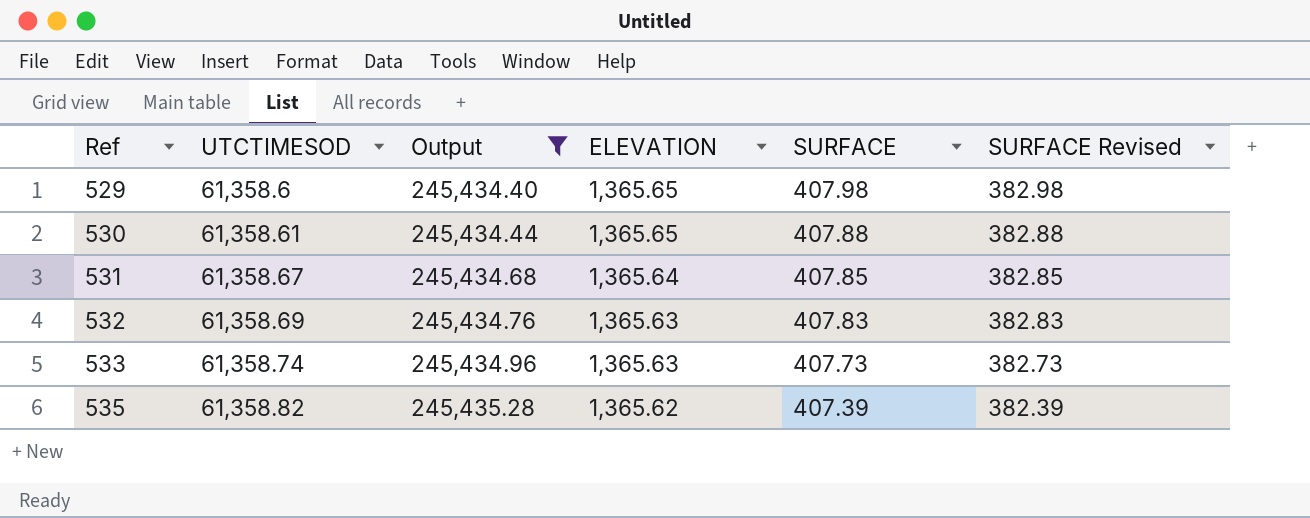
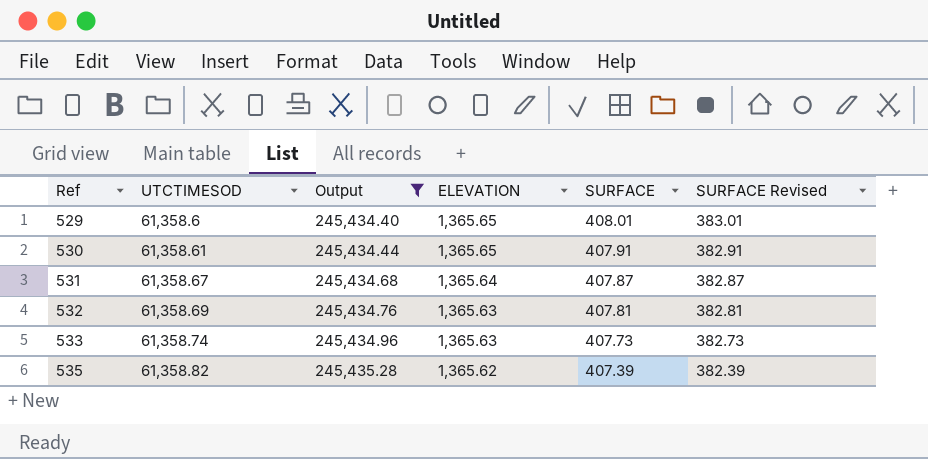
529 | SURFACE: 407.98 -> 408.01
529 | SURFACE Revised: 382.98 -> 383.01
530 | SURFACE: 407.88 -> 407.91
530 | SURFACE Revised: 382.88 -> 382.91
531 | SURFACE: 407.85 -> 407.87
531 | SURFACE Revised: 382.85 -> 382.87
532 | SURFACE: 407.83 -> 407.81
532 | SURFACE Revised: 382.83 -> 382.81

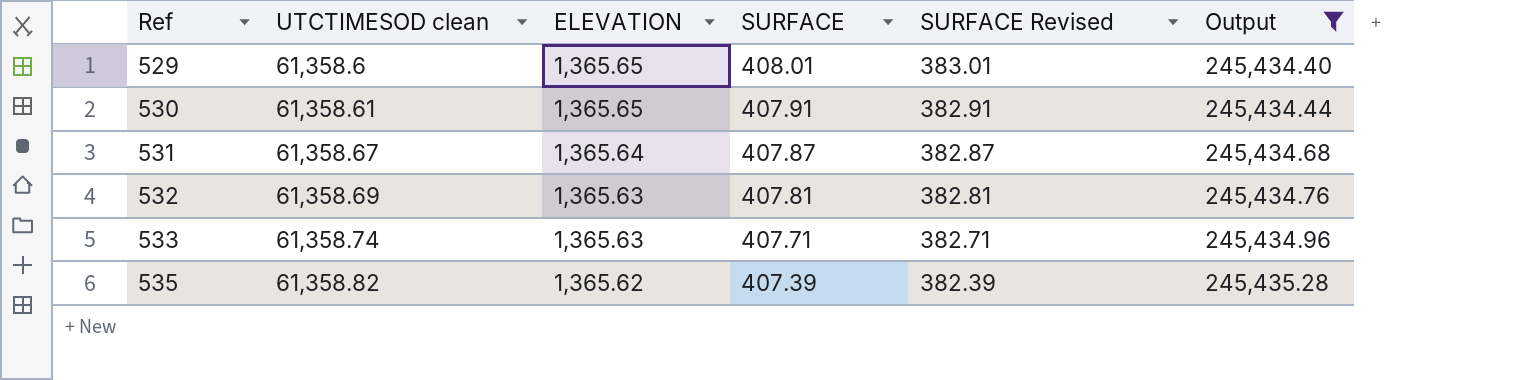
column name: UTCTIMESOD -> UTCTIMESOD clean
column Output | position: 3 -> 6
533 | SURFACE: 407.73 -> 407.71
533 | SURFACE Revised: 382.73 -> 382.71

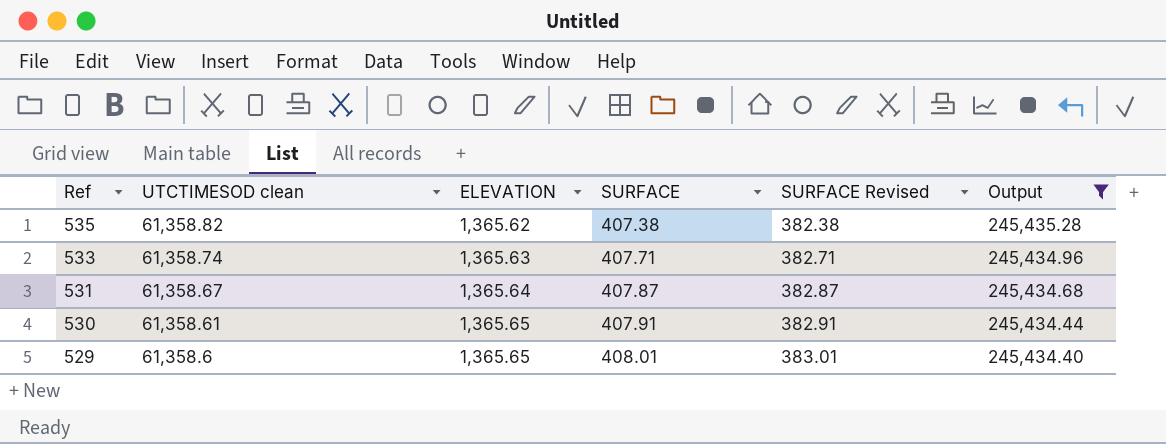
row order: Ref ascending -> Ref descending
row 532: 61,358.69 | 1,365.63 | 407.81 | 382.81 | 245,434.76 -> none
535 | SURFACE: 407.39 -> 407.38
535 | SURFACE Revised: 382.39 -> 382.38

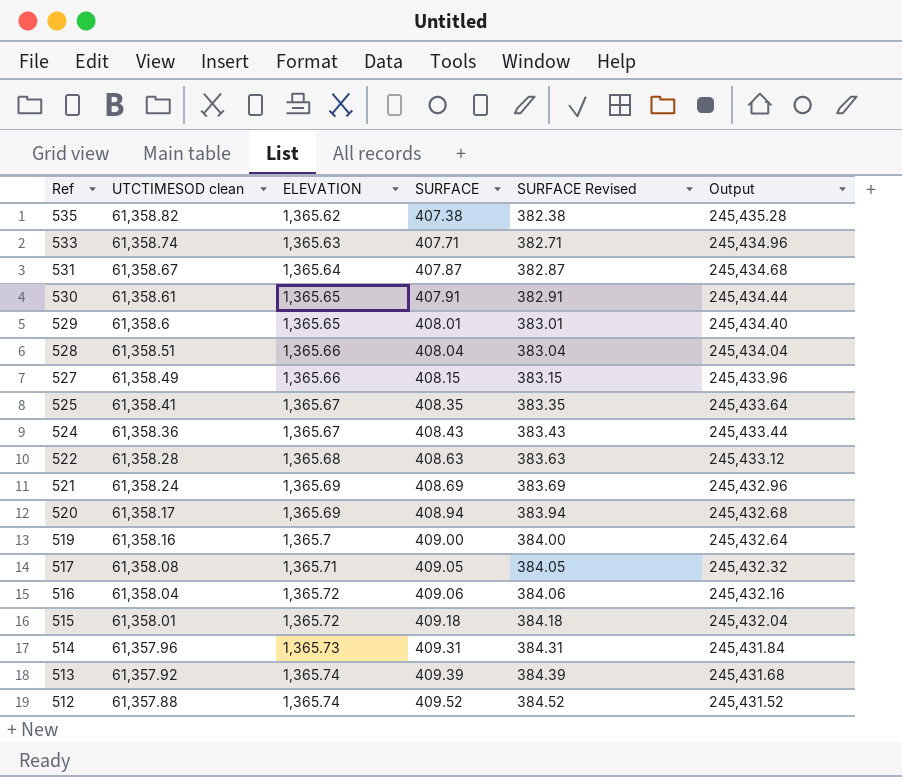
filter: Output >= 245,434.40 -> none

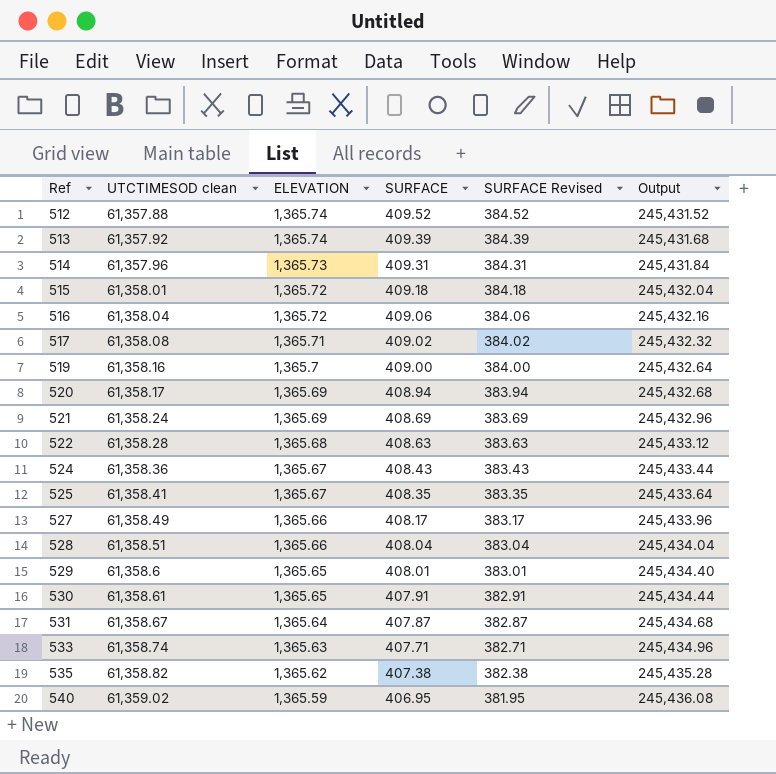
row order: Ref descending -> Ref ascending
517 | SURFACE: 409.05 -> 409.02
517 | SURFACE Revised: 384.05 -> 384.02
527 | SURFACE: 408.15 -> 408.17
527 | SURFACE Revised: 383.15 -> 383.17
row 540: none -> 61,359.02 | 1,365.59 | 406.95 | 381.95 | 245,436.08

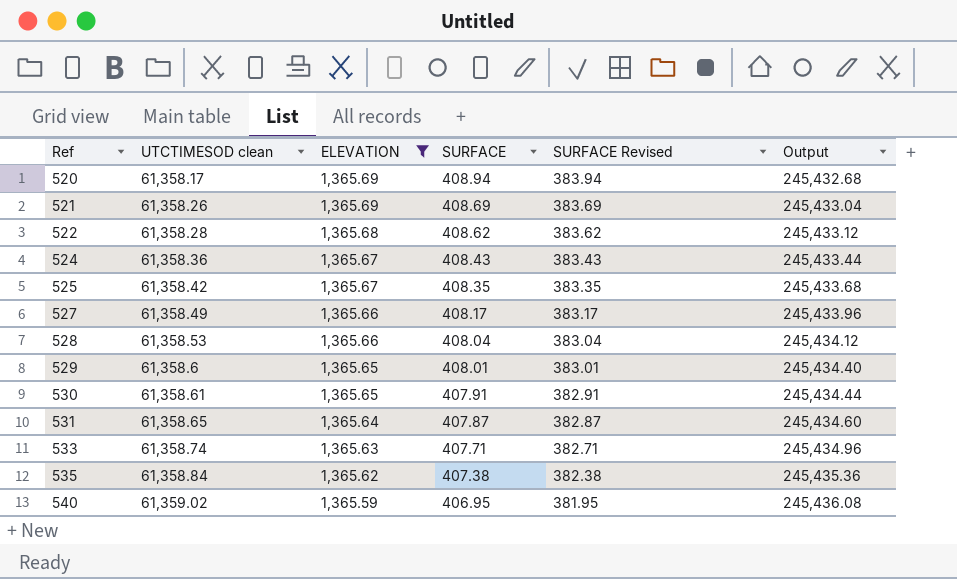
filter: none -> ELEVATION <= 1,365.69
521 | UTCTIMESOD clean: 61,358.24 -> 61,358.26
521 | Output: 245,432.96 -> 245,433.04
522 | SURFACE: 408.63 -> 408.62
522 | SURFACE Revised: 383.63 -> 383.62
525 | UTCTIMESOD clean: 61,358.41 -> 61,358.42
525 | Output: 245,433.64 -> 245,433.68
528 | UTCTIMESOD clean: 61,358.51 -> 61,358.53
528 | Output: 245,434.04 -> 245,434.12
531 | UTCTIMESOD clean: 61,358.67 -> 61,358.65
531 | Output: 245,434.68 -> 245,434.60
535 | UTCTIMESOD clean: 61,358.82 -> 61,358.84
535 | Output: 245,435.28 -> 245,435.36

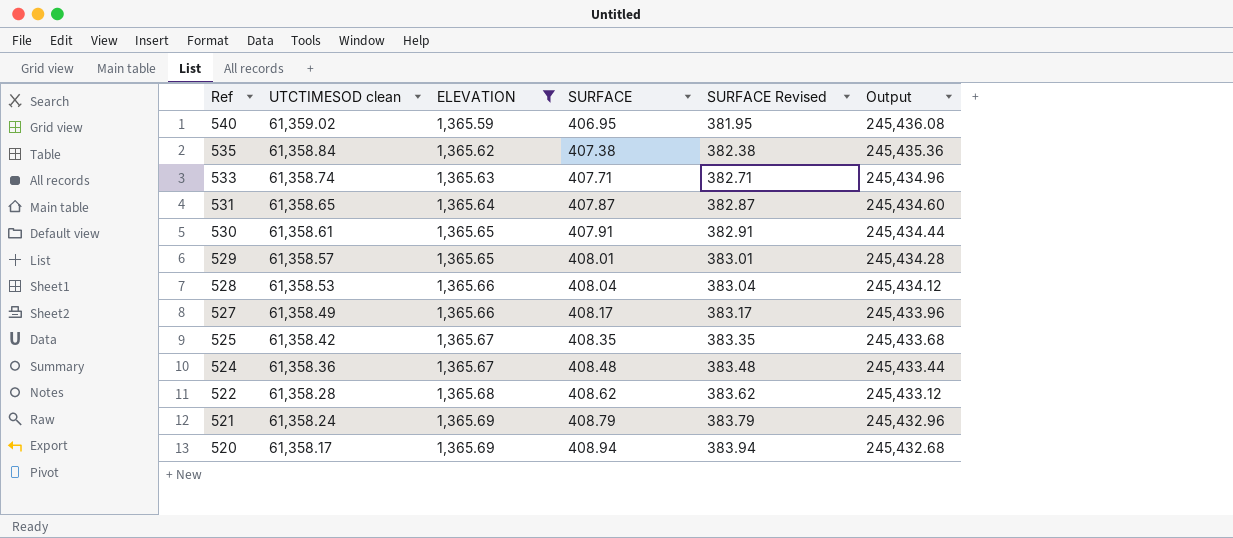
row order: Ref ascending -> Ref descending
529 | UTCTIMESOD clean: 61,358.6 -> 61,358.57
529 | Output: 245,434.40 -> 245,434.28
524 | SURFACE: 408.43 -> 408.48
524 | SURFACE Revised: 383.43 -> 383.48
521 | UTCTIMESOD clean: 61,358.26 -> 61,358.24
521 | SURFACE: 408.69 -> 408.79
521 | SURFACE Revised: 383.69 -> 383.79
521 | Output: 245,433.04 -> 245,432.96

